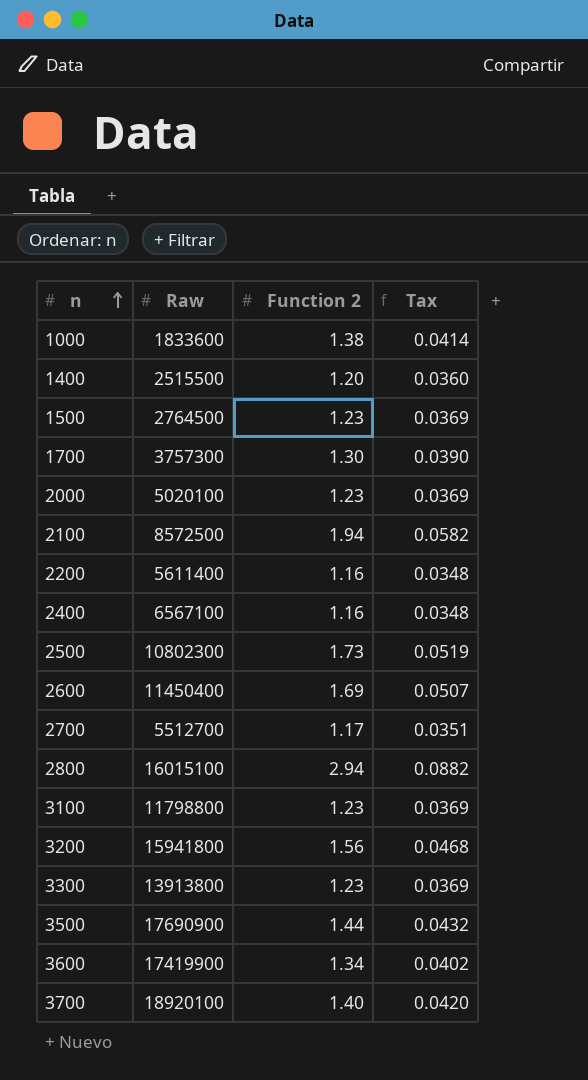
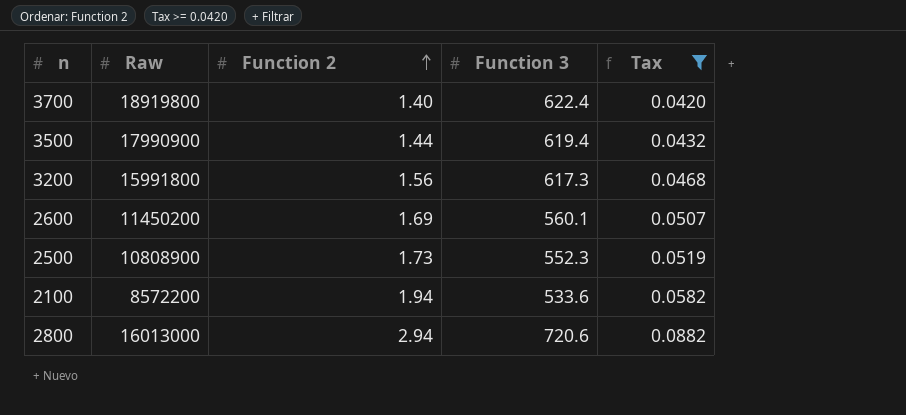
filter: none -> Tax >= 0.0420
row order: n ascending -> Function 2 ascending
column Function 3 | position: none -> 4
3700 | Raw: 18920100 -> 18919800
3500 | Raw: 17690900 -> 17990900
3200 | Raw: 15941800 -> 15991800
2600 | Raw: 11450400 -> 11450200
2500 | Raw: 10802300 -> 10808900
2100 | Raw: 8572500 -> 8572200
2800 | Raw: 16015100 -> 16013000

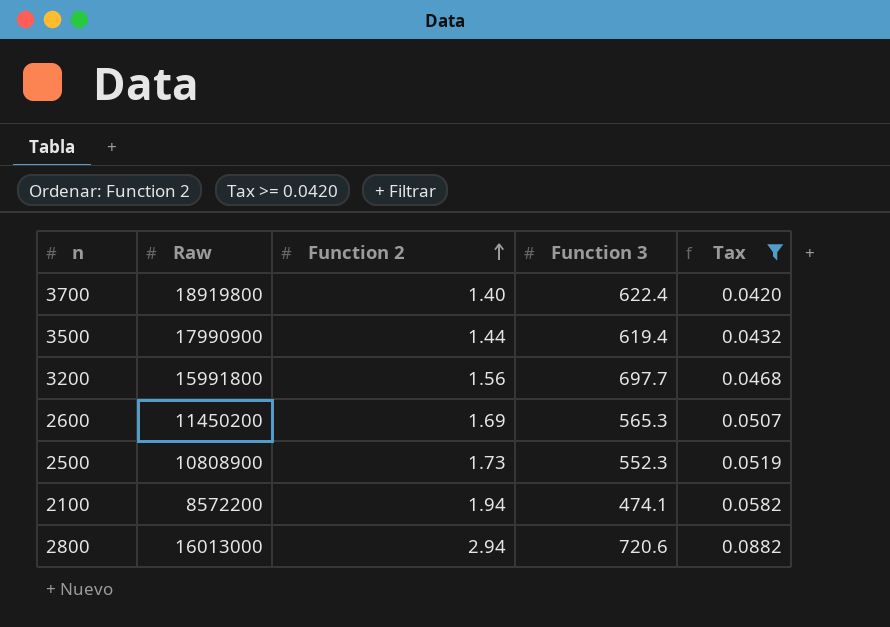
3200 | Function 3: 617.3 -> 697.7
2600 | Function 3: 560.1 -> 565.3
2100 | Function 3: 533.6 -> 474.1

